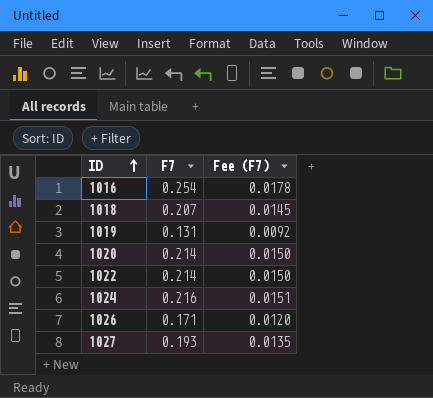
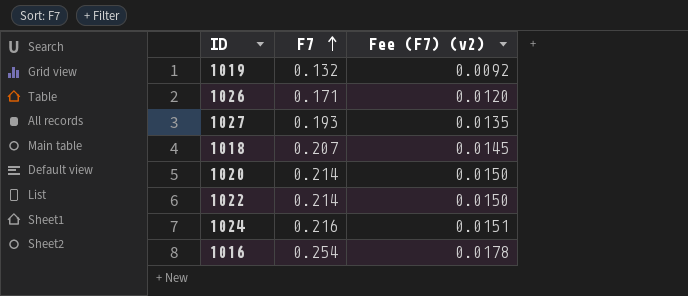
row order: ID ascending -> F7 ascending
column name: Fee (F7) -> Fee (F7) (v2)
1019 | F7: 0.131 -> 0.132

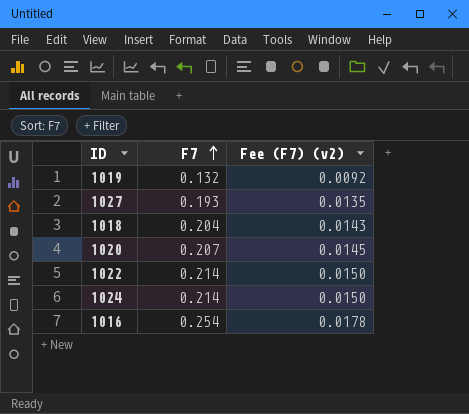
row 1026: 0.171 | 0.0120 -> none
1018 | F7: 0.207 -> 0.204
1018 | Fee (F7) (v2): 0.0145 -> 0.0143
1020 | F7: 0.214 -> 0.207
1020 | Fee (F7) (v2): 0.0150 -> 0.0145
1024 | F7: 0.216 -> 0.214
1024 | Fee (F7) (v2): 0.0151 -> 0.0150

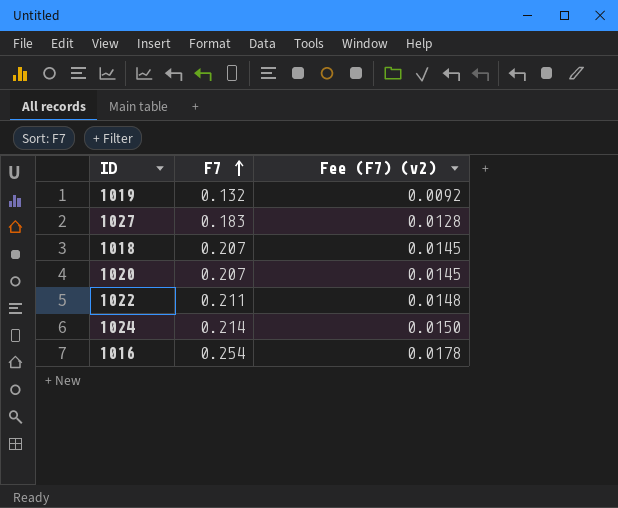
1027 | F7: 0.193 -> 0.183
1027 | Fee (F7) (v2): 0.0135 -> 0.0128
1018 | F7: 0.204 -> 0.207
1018 | Fee (F7) (v2): 0.0143 -> 0.0145
1022 | F7: 0.214 -> 0.211
1022 | Fee (F7) (v2): 0.0150 -> 0.0148

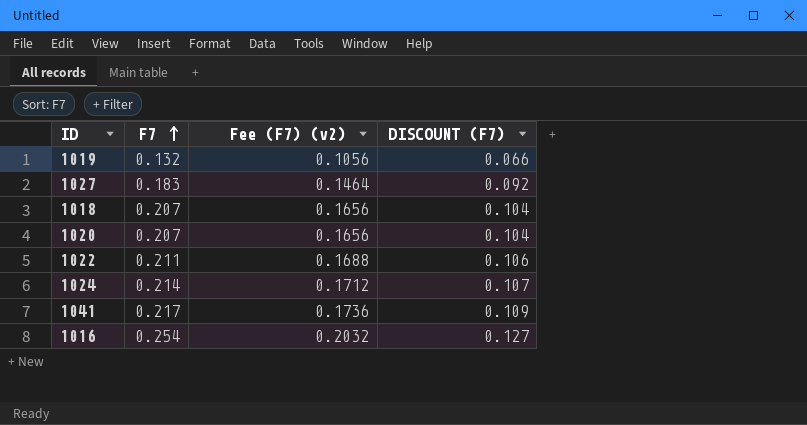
column Fee (F7) (v2) | formula: [F7] * 0.07 -> [F7] * 0.8
column DISCOUNT (F7) | formula: none -> [F7] * 0.5
row 1041: none -> 0.217 | 0.1736 | 0.109

